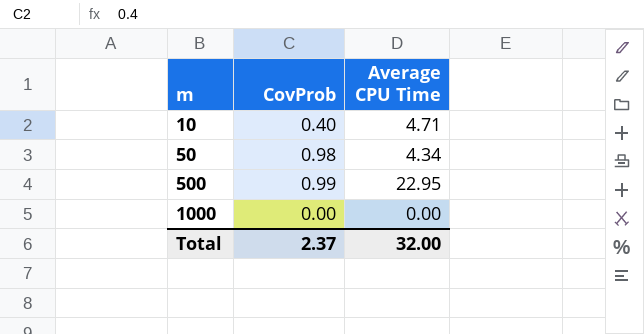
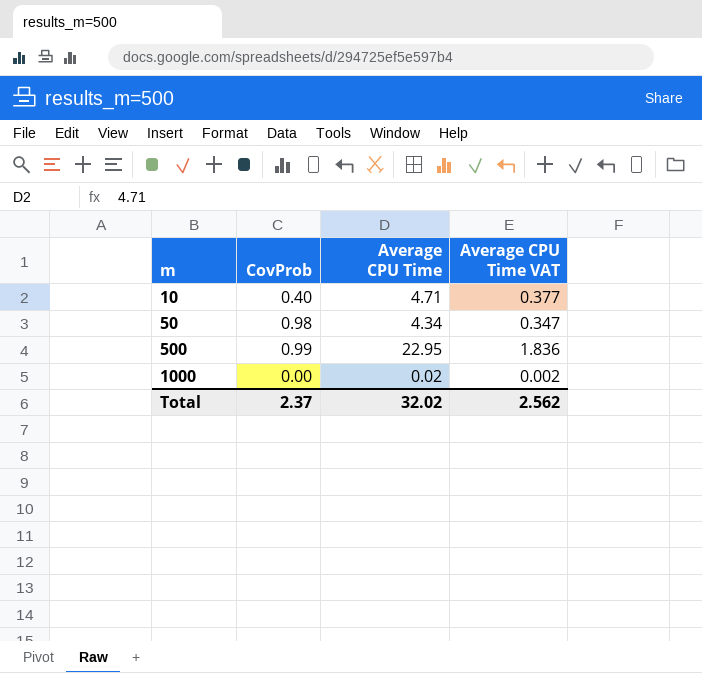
column Average CPU Time VAT | formula: none -> [Average CPU Time] * 0.08
1000 | Average CPU Time: 0.00 -> 0.02
Total | Average CPU Time: 32.00 -> 32.02

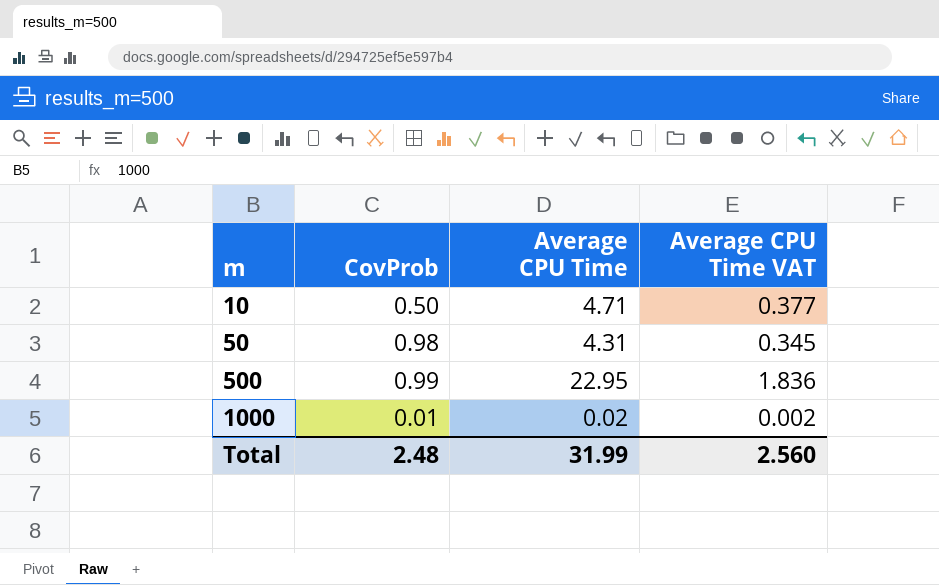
10 | CovProb: 0.40 -> 0.50
50 | Average CPU Time: 4.34 -> 4.31
50 | Average CPU Time VAT: 0.347 -> 0.345
1000 | CovProb: 0.00 -> 0.01
Total | CovProb: 2.37 -> 2.48
Total | Average CPU Time: 32.02 -> 31.99
Total | Average CPU Time VAT: 2.562 -> 2.560

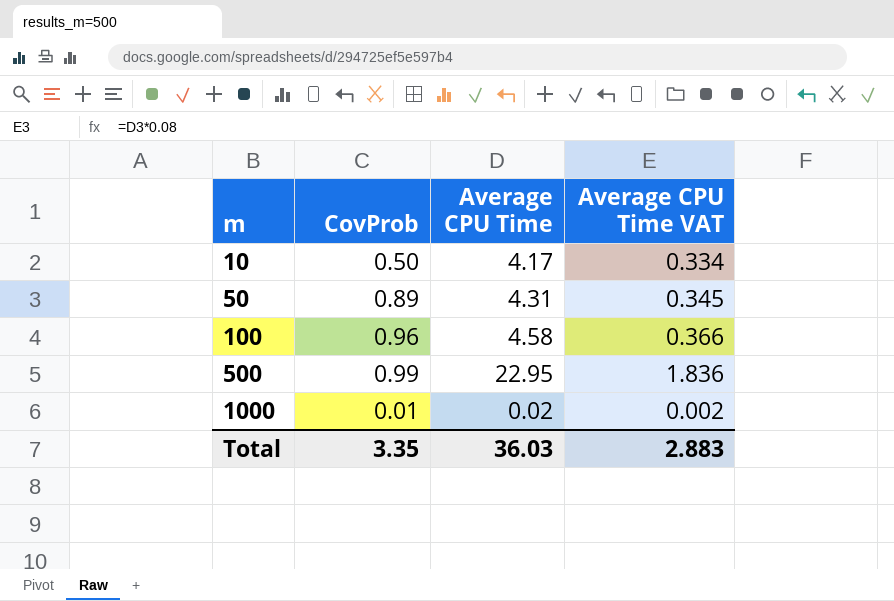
10 | Average CPU Time: 4.71 -> 4.17
10 | Average CPU Time VAT: 0.377 -> 0.334
50 | CovProb: 0.98 -> 0.89
row 100: none -> 0.96 | 4.58 | 0.366
Total | CovProb: 2.48 -> 3.35
Total | Average CPU Time: 31.99 -> 36.03
Total | Average CPU Time VAT: 2.560 -> 2.883

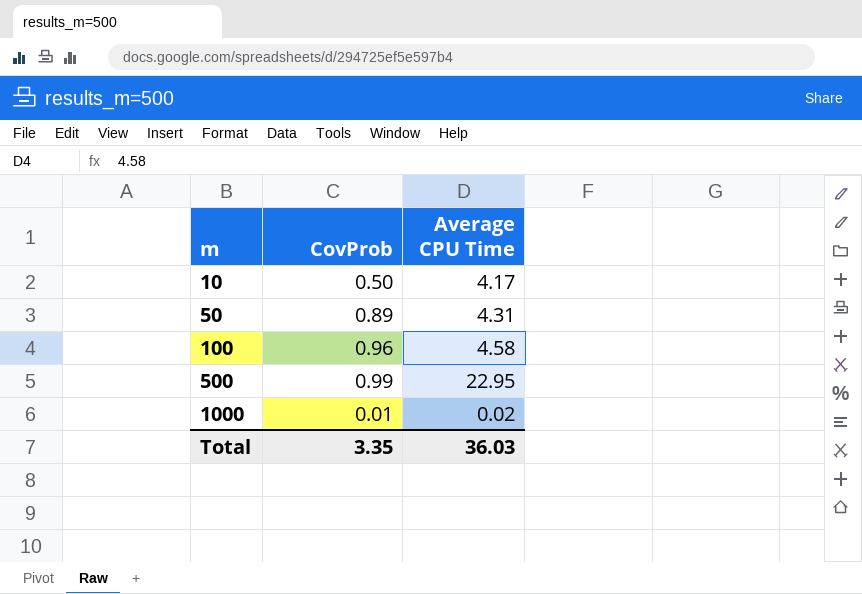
column Average CPU Time VAT | formula: [Average CPU Time] * 0.08 -> none

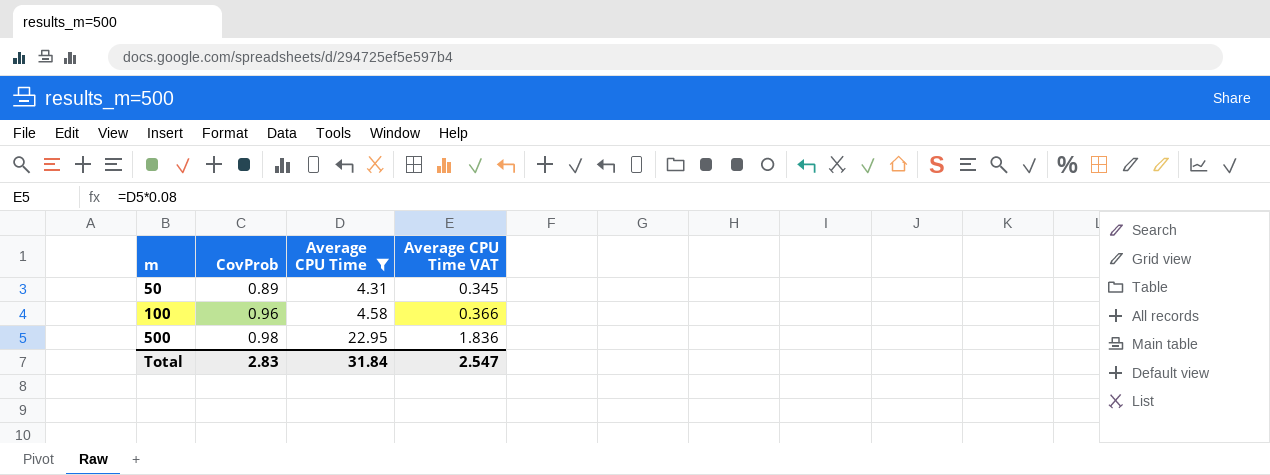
filter: none -> Average CPU Time >= 4.31
column Average CPU Time VAT | formula: none -> [Average CPU Time] * 0.08
500 | CovProb: 0.99 -> 0.98
Total | CovProb: 3.35 -> 2.83
Total | Average CPU Time: 36.03 -> 31.84

